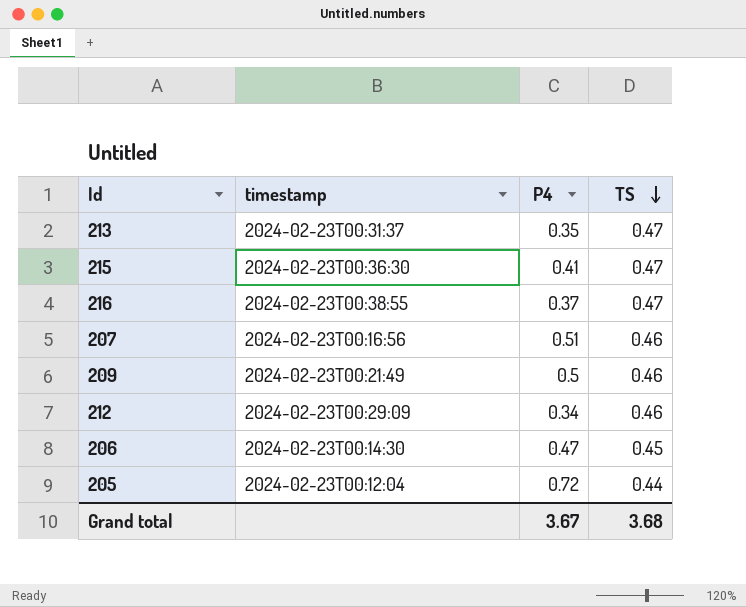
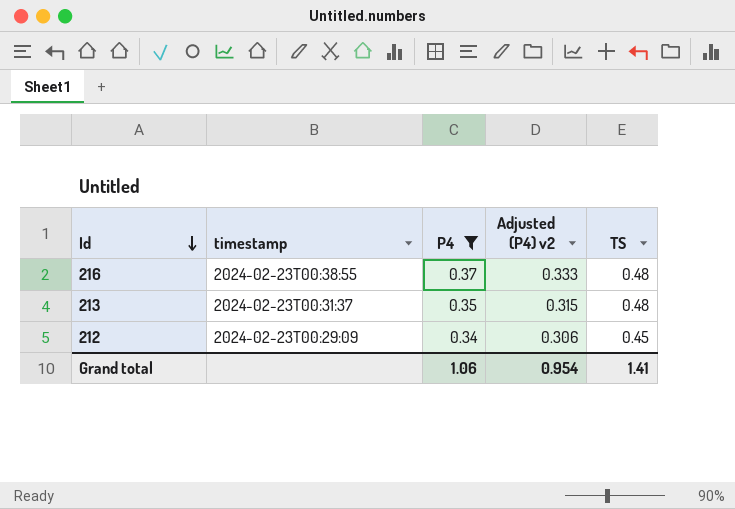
filter: none -> P4 <= 0.37
row order: TS descending -> Id descending
column Adjusted (P4) v2 | formula: none -> [P4] * 0.9
216 | TS: 0.47 -> 0.48
213 | TS: 0.47 -> 0.48
212 | TS: 0.46 -> 0.45
Grand total | P4: 3.67 -> 1.06
Grand total | TS: 3.68 -> 1.41

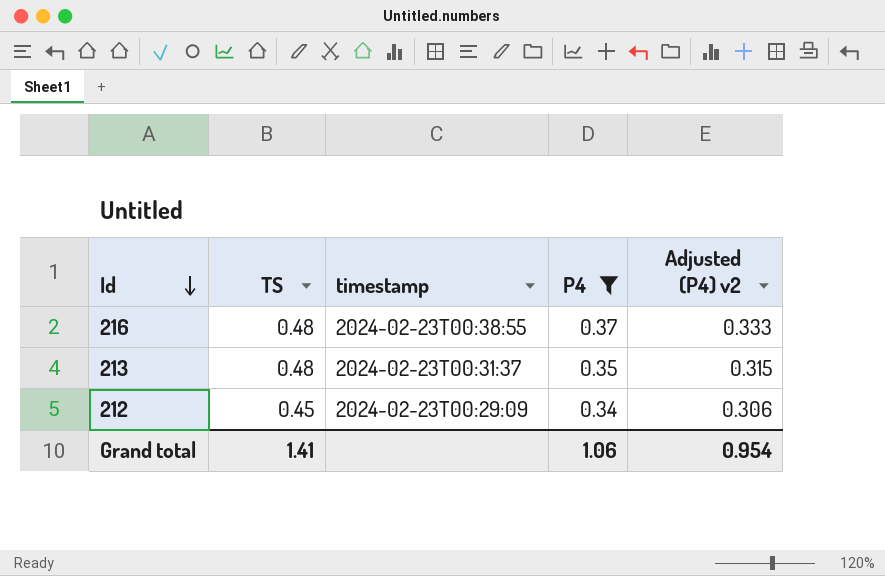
column TS | position: 5 -> 2

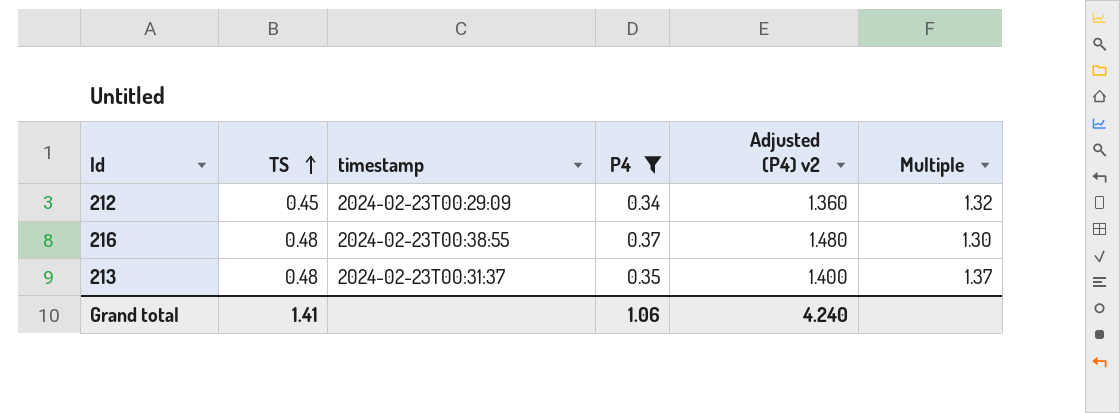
row order: Id descending -> TS ascending
column Adjusted (P4) v2 | formula: [P4] * 0.9 -> [P4] * 4
column Multiple | formula: none -> [TS] / [P4]
Grand total | Adjusted (P4) v2: 0.954 -> 4.240

